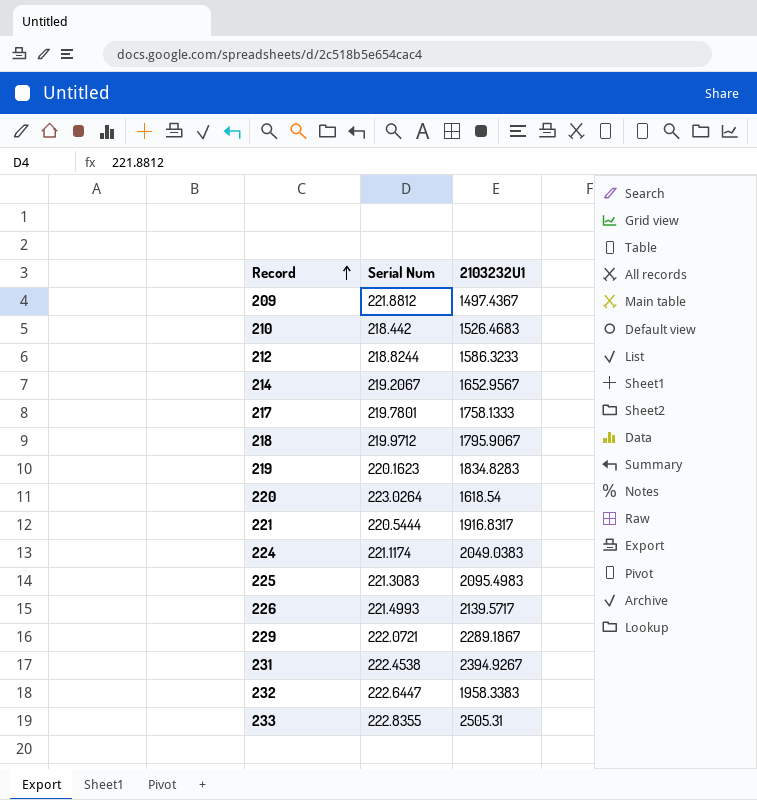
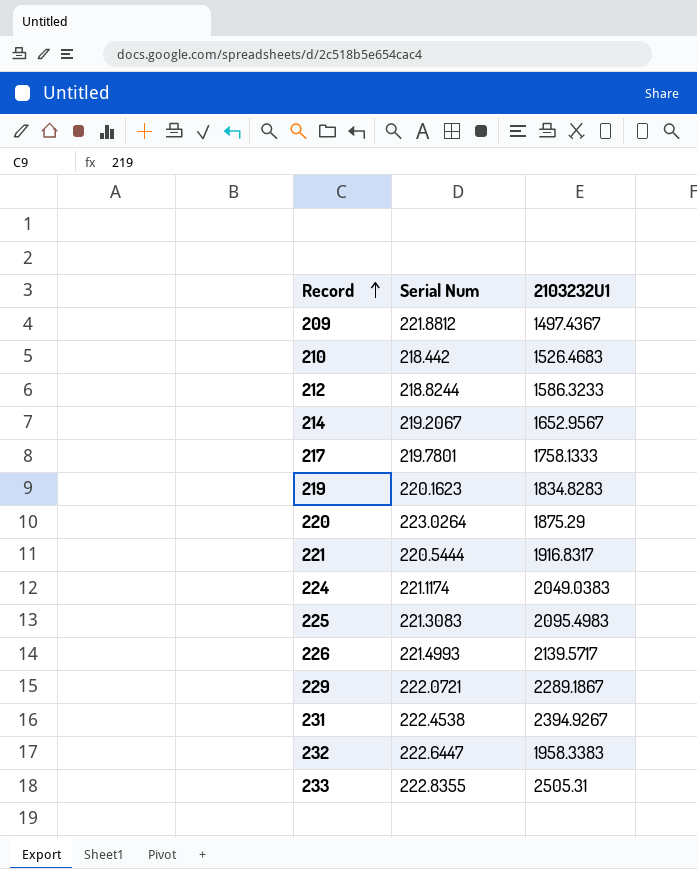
row 218: 219.9712 | 1795.9067 -> none
220 | 2103232U1: 1618.54 -> 1875.29

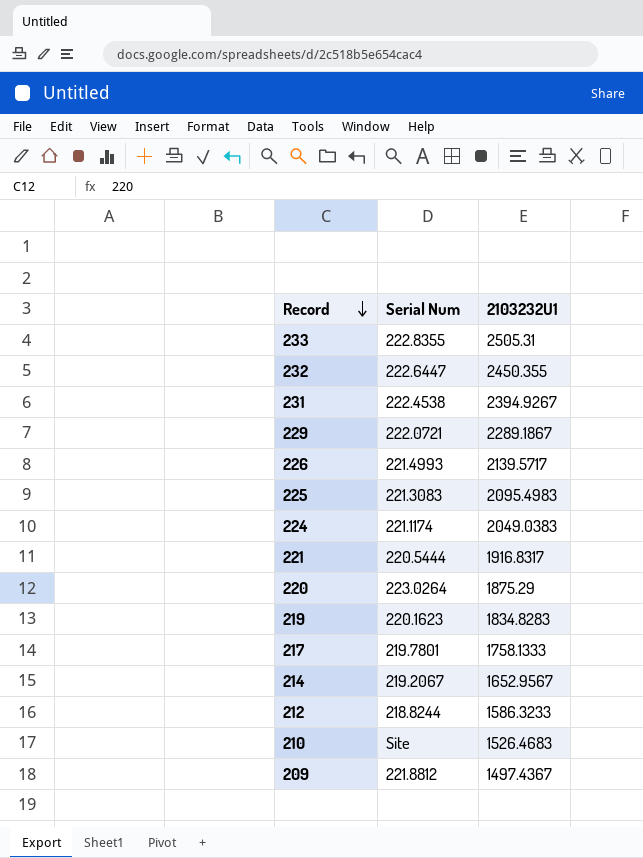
row order: Record ascending -> Record descending
232 | 2103232U1: 1958.3383 -> 2450.355
210 | Serial Num: 218.442 -> Site

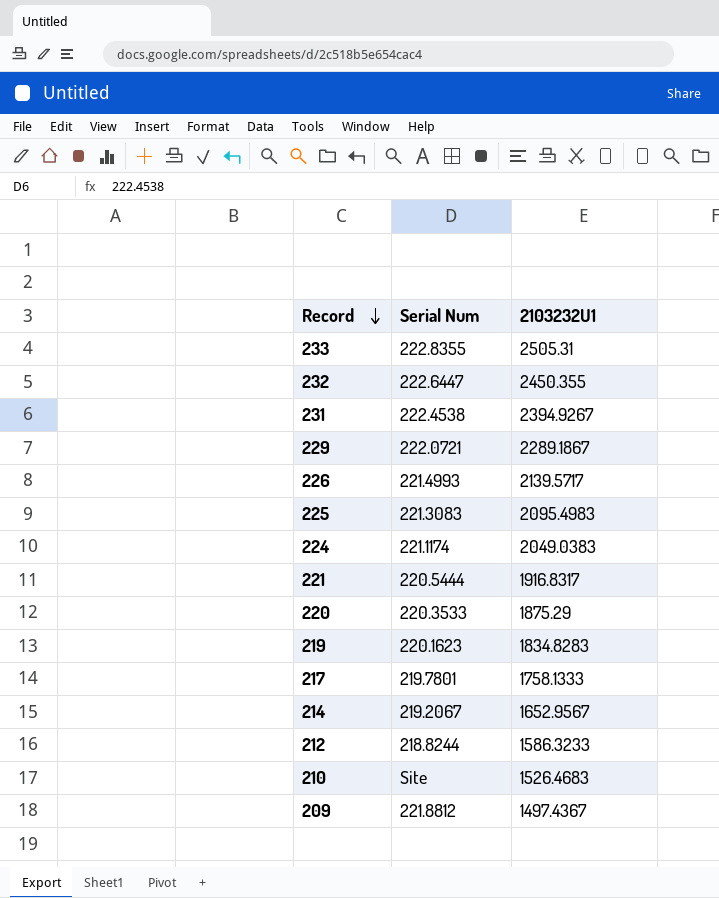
220 | Serial Num: 223.0264 -> 220.3533

